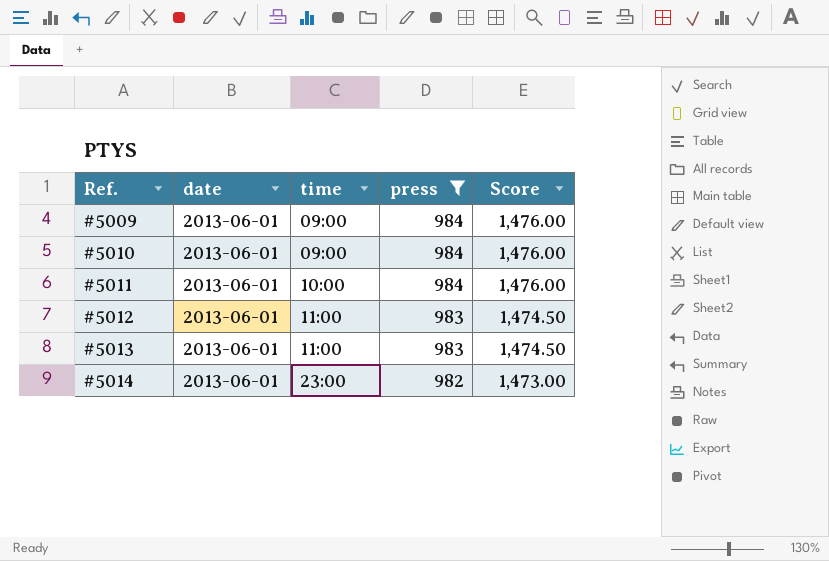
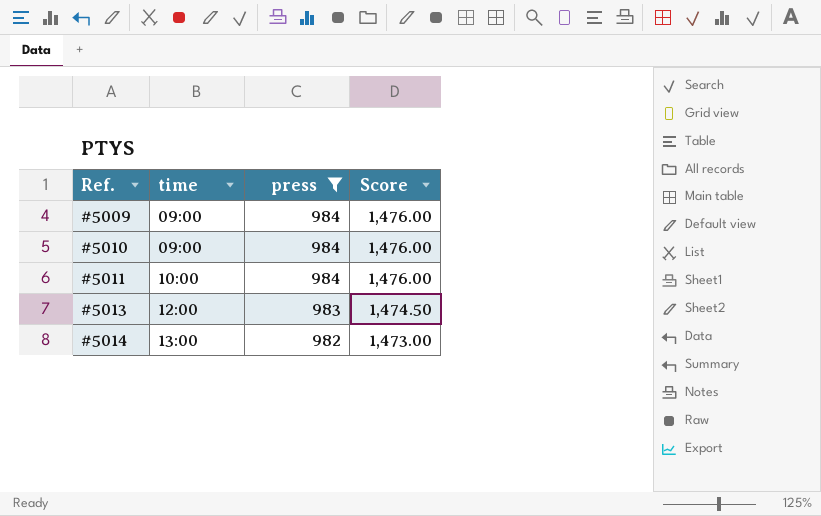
column date | position: 2 -> none
row #5012: 2013-06-01 | 11:00 | 983 | 1,474.50 -> none
#5013 | time: 11:00 -> 12:00
#5014 | time: 23:00 -> 13:00

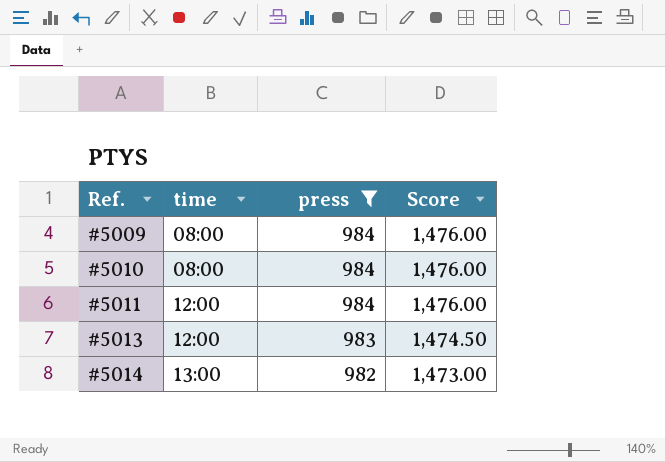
#5009 | time: 09:00 -> 08:00
#5010 | time: 09:00 -> 08:00
#5011 | time: 10:00 -> 12:00

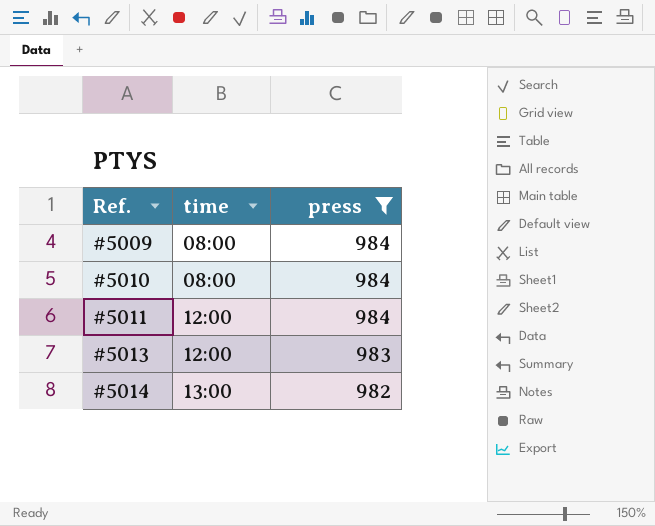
column Score | formula: [press] * 1.5 -> none

